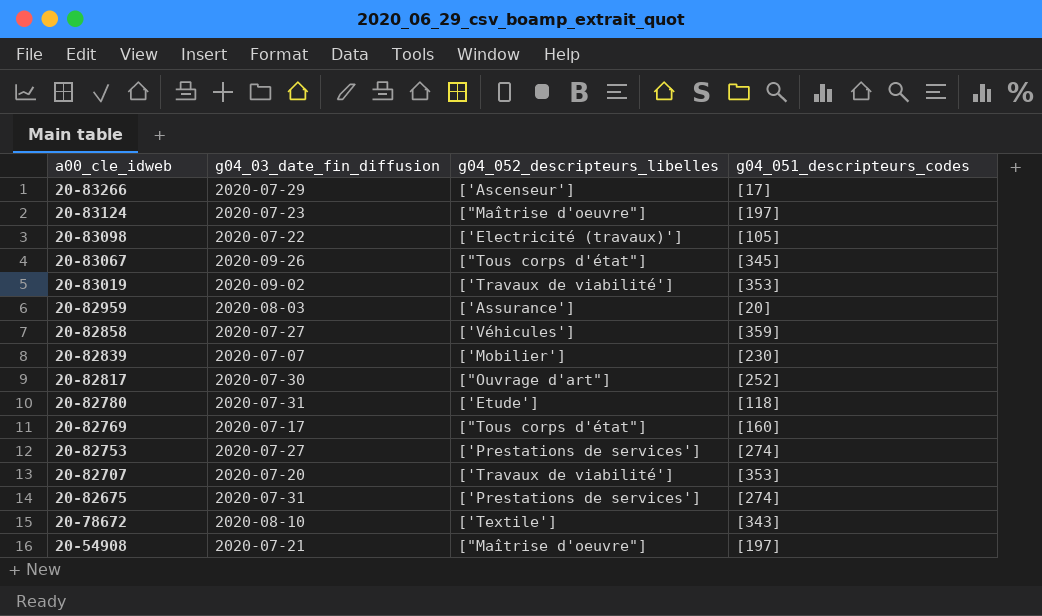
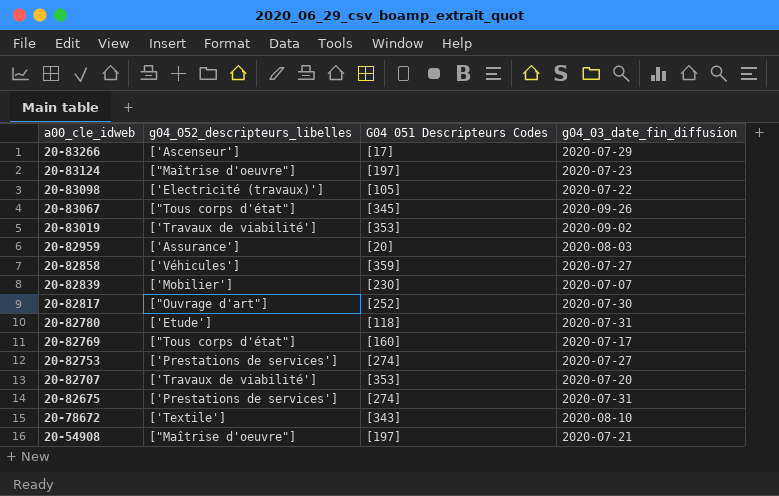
column name: g04_051_descripteurs_codes -> G04 051 Descripteurs Codes
column g04_03_date_fin_diffusion | position: 2 -> 4

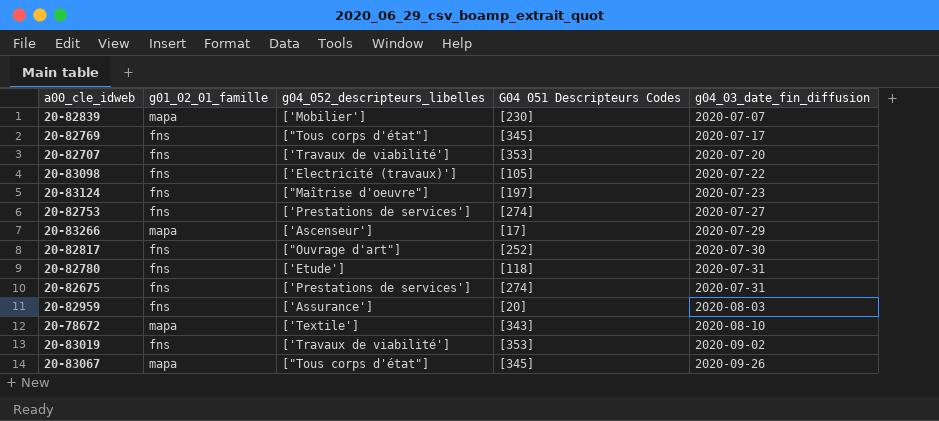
row order: a00_cle_idweb descending -> g04_03_date_fin_diffusion ascending
column g01_02_01_famille | position: none -> 2
row 20-82858: ['Véhicules'] | [359] | 2020-07-27 -> none
row 20-54908: ["Maîtrise d'oeuvre"] | [197] | 2020-07-21 -> none
20-82769 | G04 051 Descripteurs Codes: [160] -> [345]

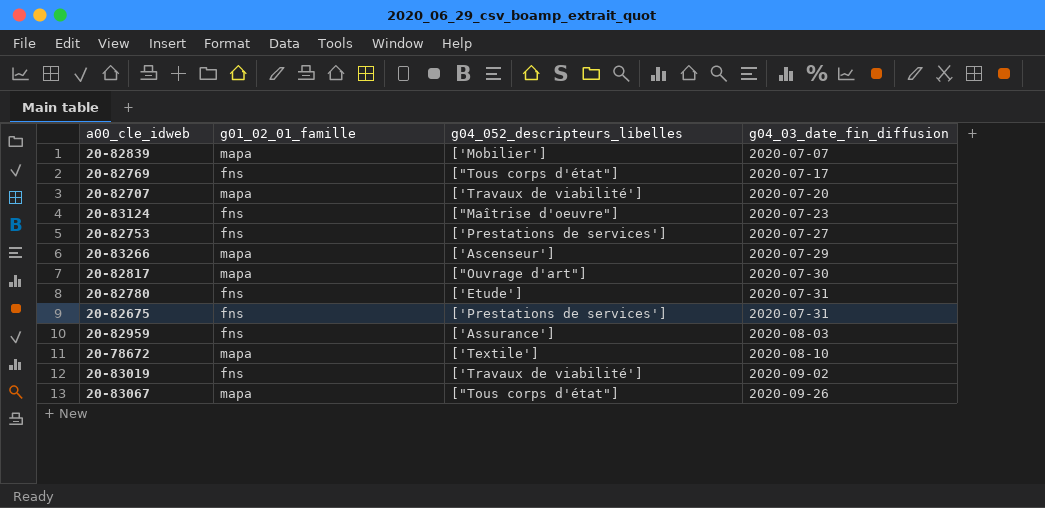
column G04 051 Descripteurs Codes | position: 4 -> none
row 20-83098: fns | ['Electricité (travaux)'] | [105] | 2020-07-22 -> none
20-82707 | g01_02_01_famille: fns -> mapa
20-82817 | g01_02_01_famille: fns -> mapa

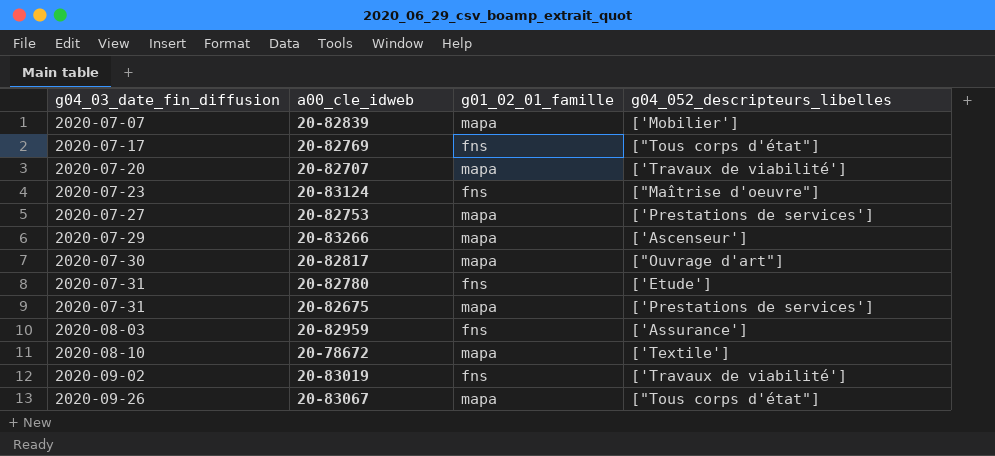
column g04_03_date_fin_diffusion | position: 4 -> 1
20-82753 | g01_02_01_famille: fns -> mapa
20-82675 | g01_02_01_famille: fns -> mapa

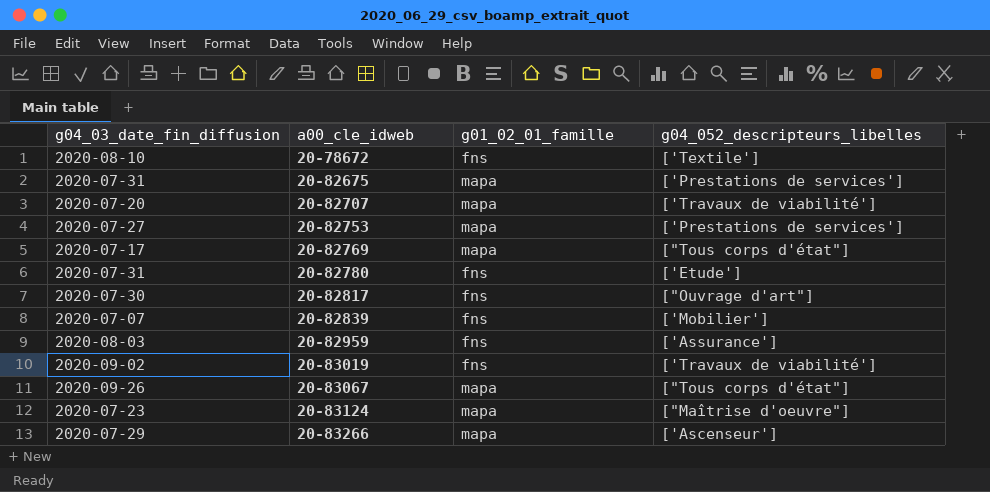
row order: g04_03_date_fin_diffusion ascending -> a00_cle_idweb ascending
20-78672 | g01_02_01_famille: mapa -> fns
20-82769 | g01_02_01_famille: fns -> mapa
20-82817 | g01_02_01_famille: mapa -> fns
20-82839 | g01_02_01_famille: mapa -> fns
20-83124 | g01_02_01_famille: fns -> mapa

